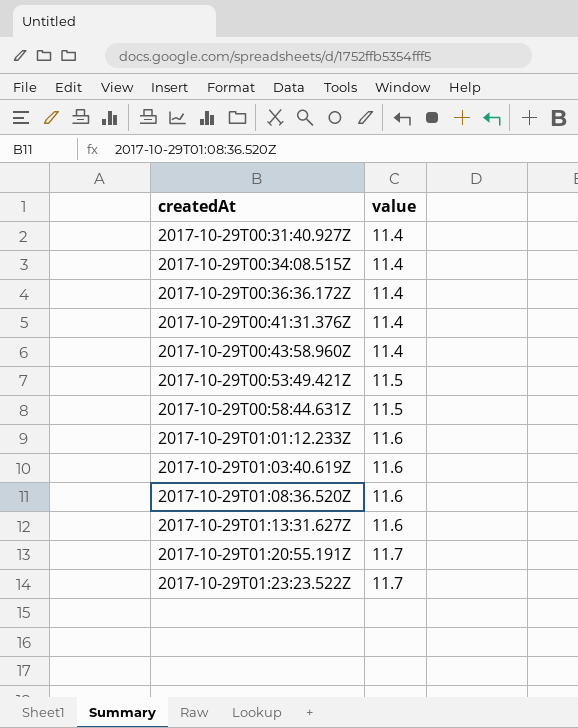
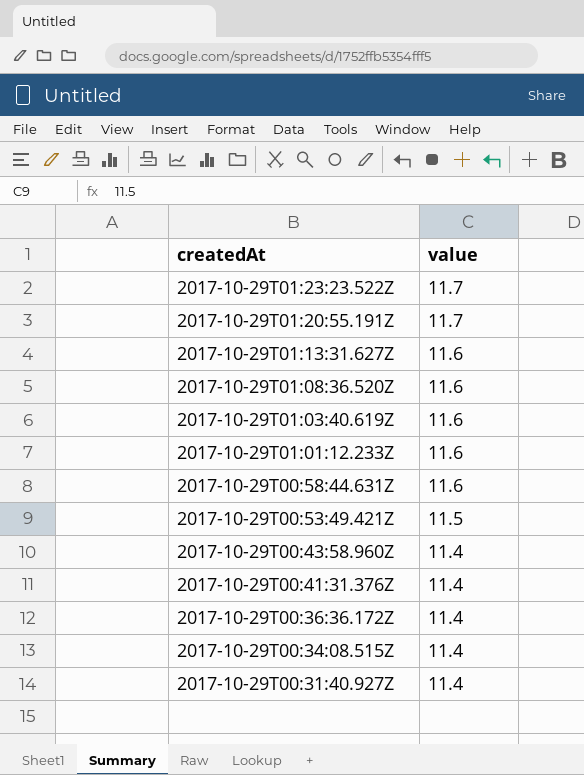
row order: createdAt ascending -> createdAt descending
2017-10-29T00:58:44.631Z | value: 11.5 -> 11.6

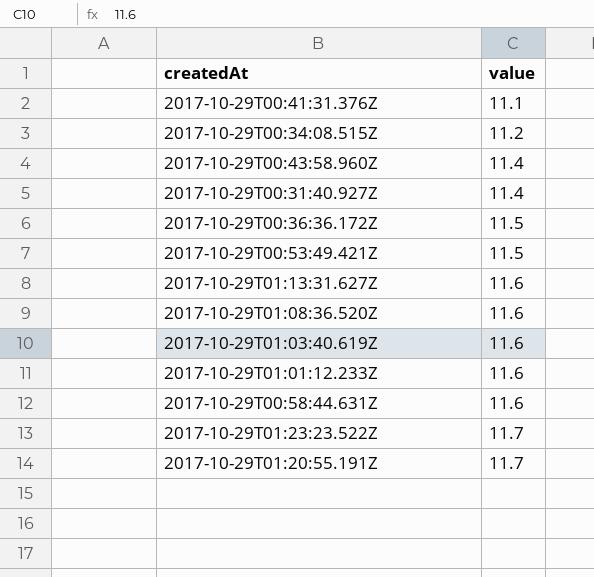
row order: createdAt descending -> value ascending
2017-10-29T00:41:31.376Z | value: 11.4 -> 11.1
2017-10-29T00:34:08.515Z | value: 11.4 -> 11.2
2017-10-29T00:36:36.172Z | value: 11.4 -> 11.5

